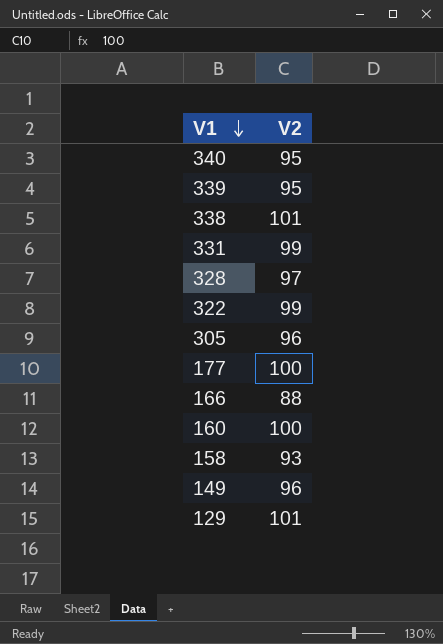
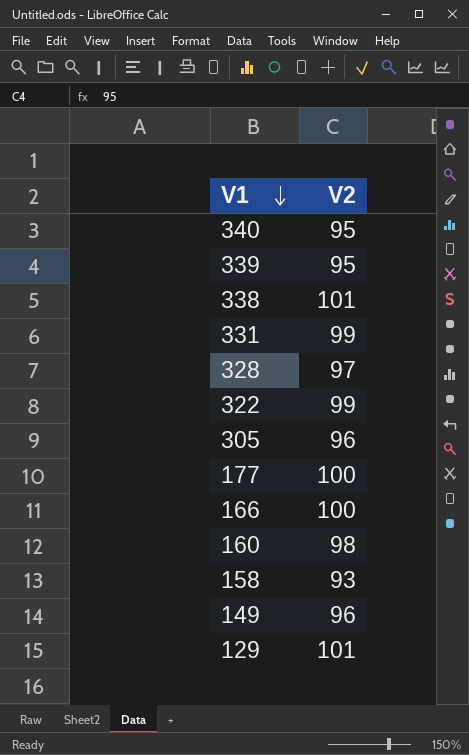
166 | V2: 88 -> 100
160 | V2: 100 -> 98

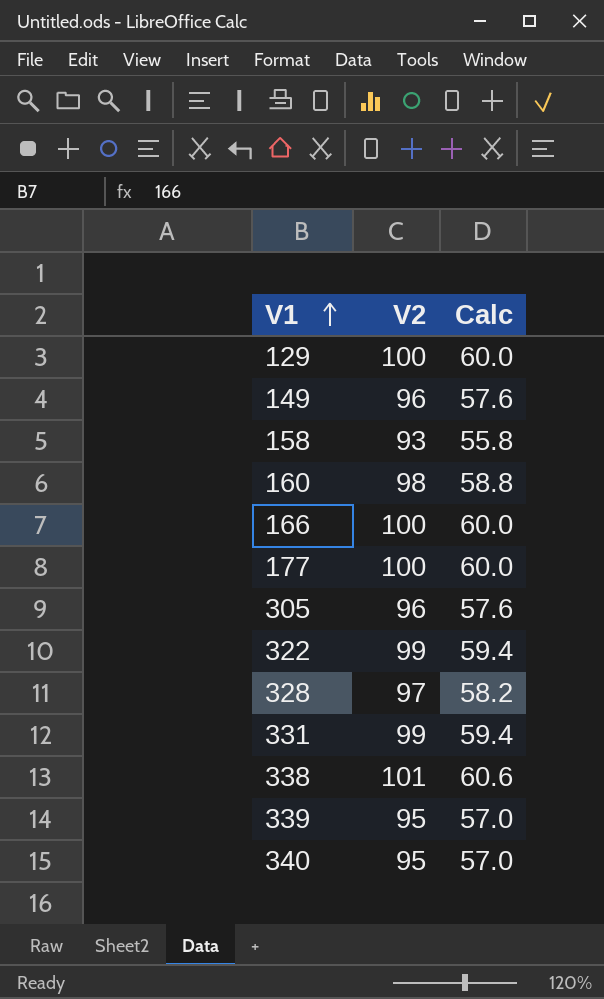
row order: V1 descending -> V1 ascending
column Calc | formula: none -> [V2] * 0.6
129 | V2: 101 -> 100

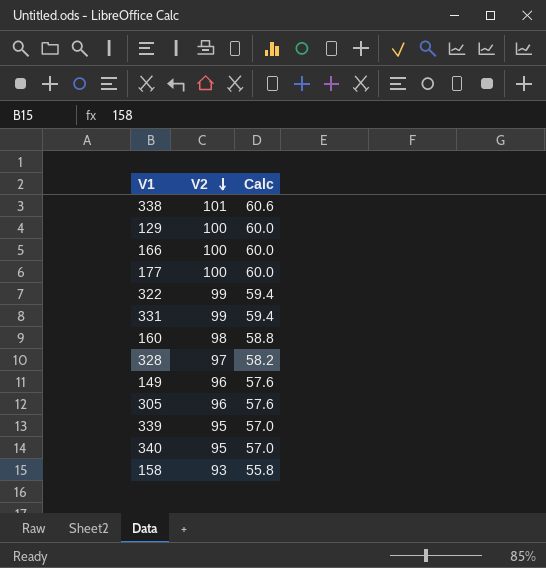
row order: V1 ascending -> V2 descending

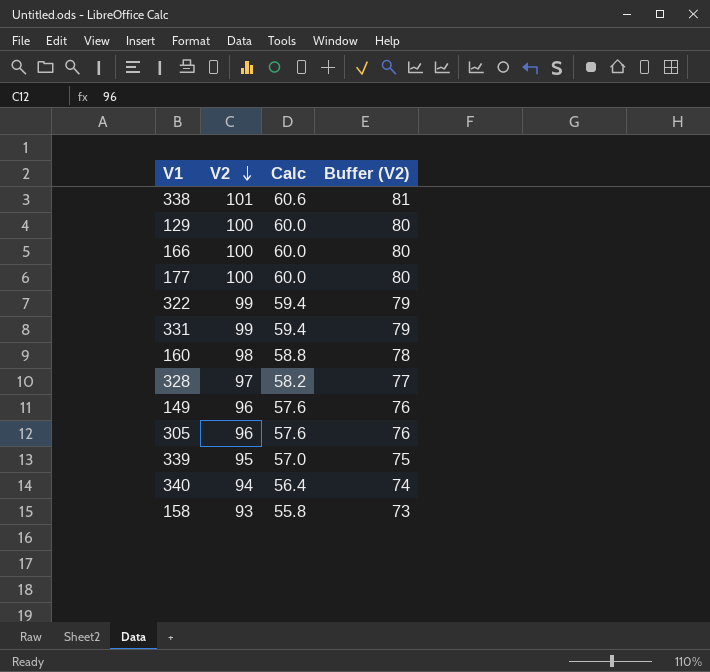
column Buffer (V2) | formula: none -> [V2] - 20
340 | V2: 95 -> 94
340 | Calc: 57.0 -> 56.4

